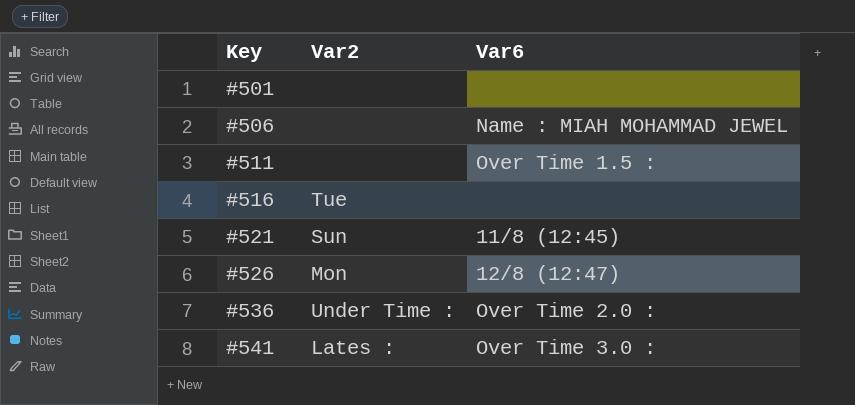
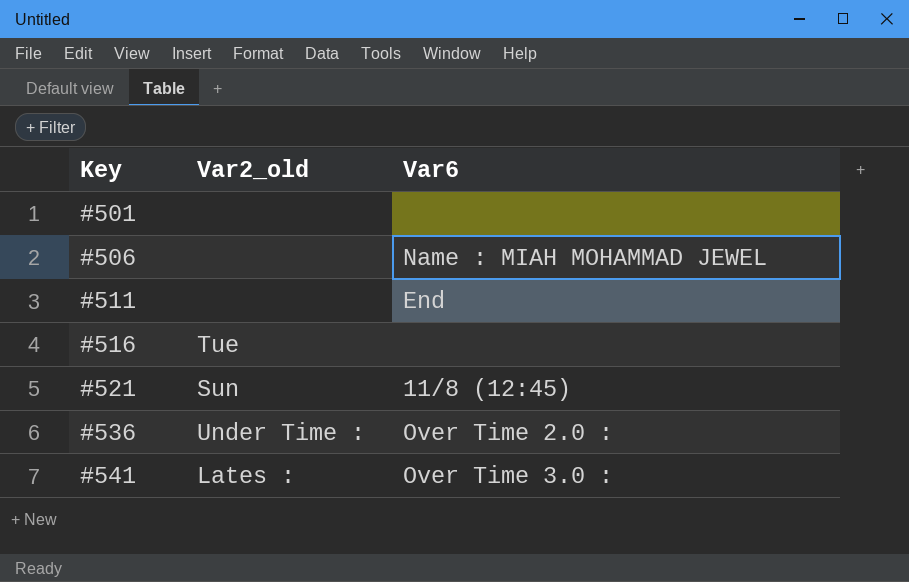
column name: Var2 -> Var2_old
row #526: Mon | 12/8 (12:47) -> none
#511 | Var6: Over Time 1.5 : -> End

